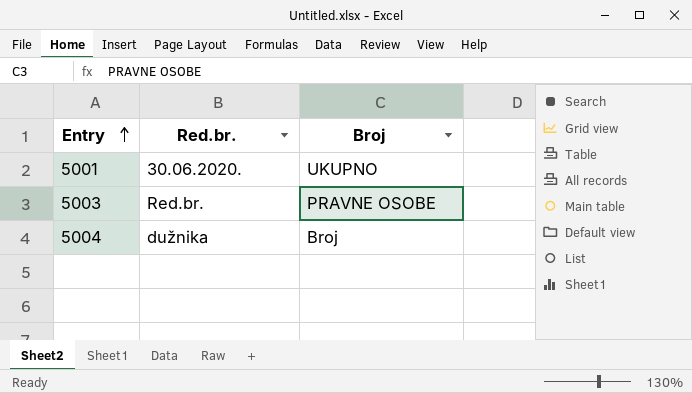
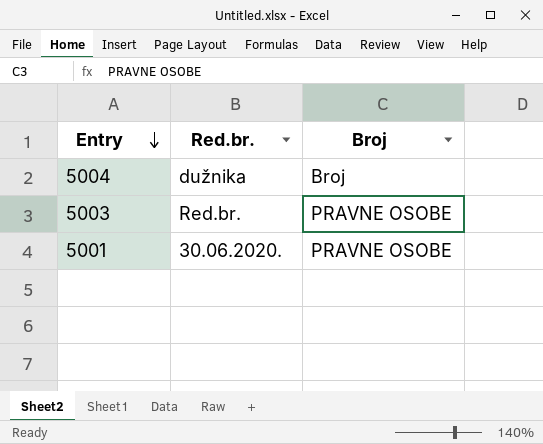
row order: Entry ascending -> Entry descending
5001 | Broj: UKUPNO -> PRAVNE OSOBE

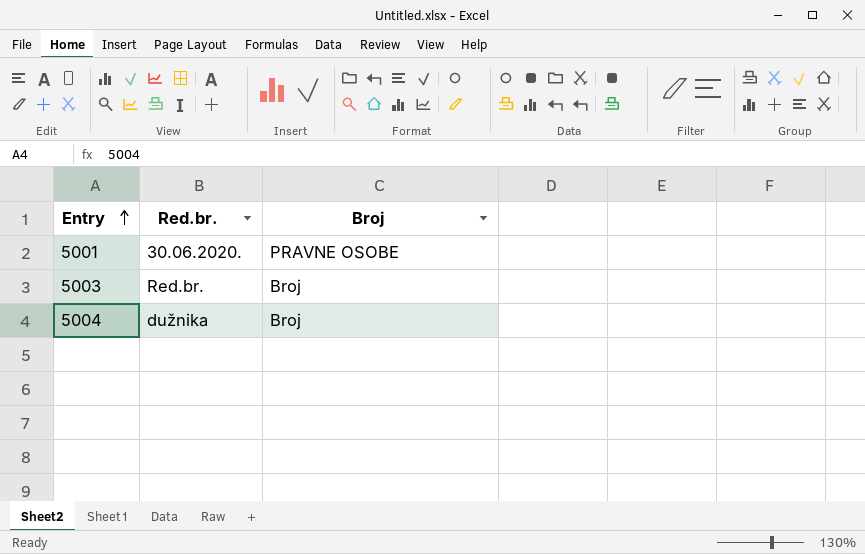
row order: Entry descending -> Entry ascending
5003 | Broj: PRAVNE OSOBE -> Broj

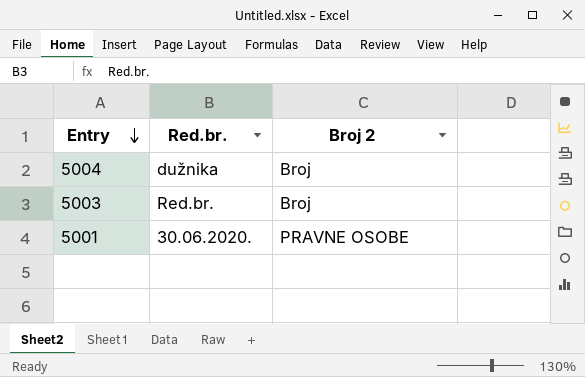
row order: Entry ascending -> Entry descending
column name: Broj -> Broj 2

